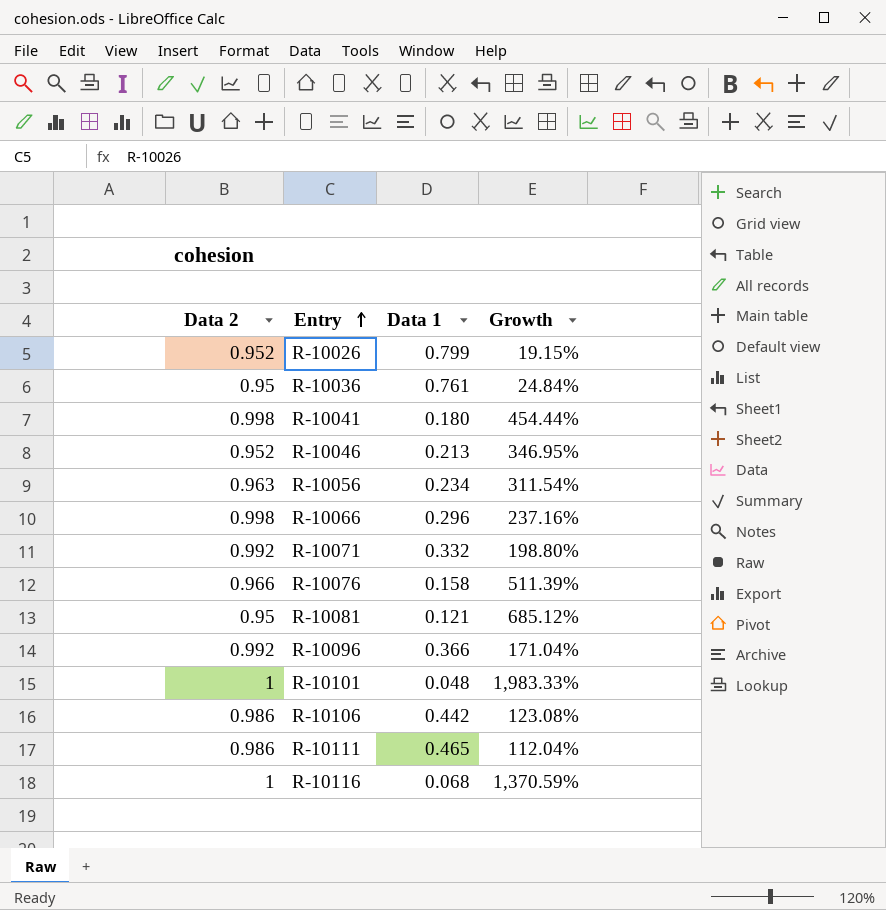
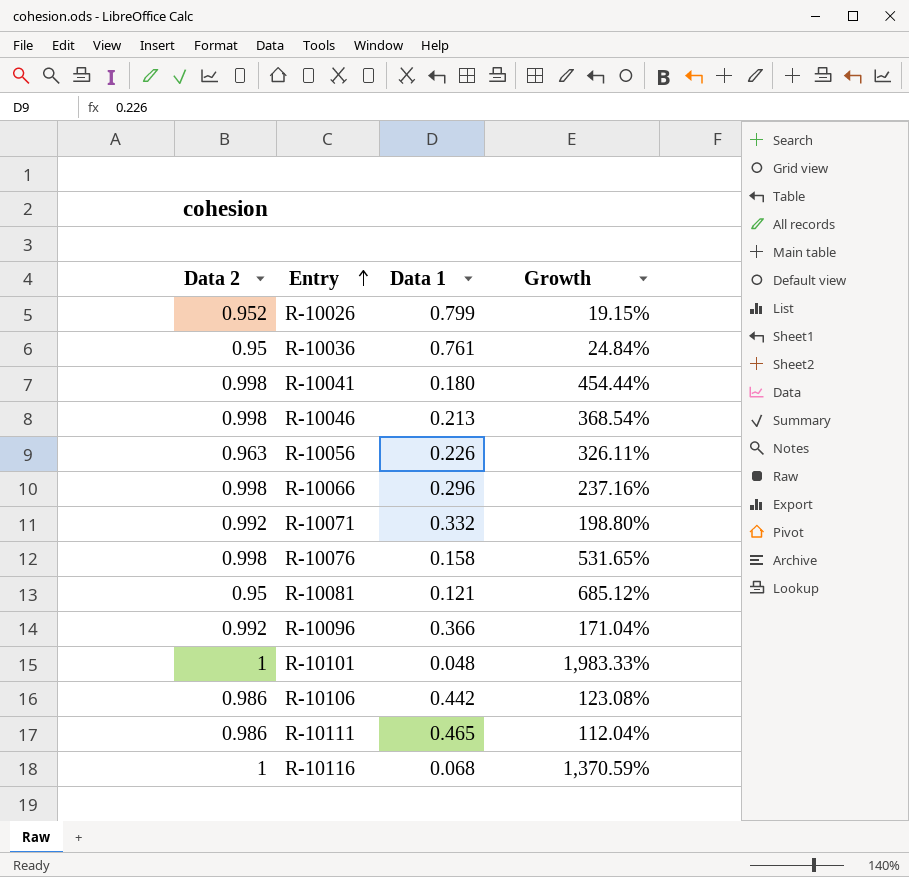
R-10046 | Data 2: 0.952 -> 0.998
R-10046 | Growth: 346.95% -> 368.54%
R-10056 | Data 1: 0.234 -> 0.226
R-10056 | Growth: 311.54% -> 326.11%
R-10076 | Data 2: 0.966 -> 0.998
R-10076 | Growth: 511.39% -> 531.65%

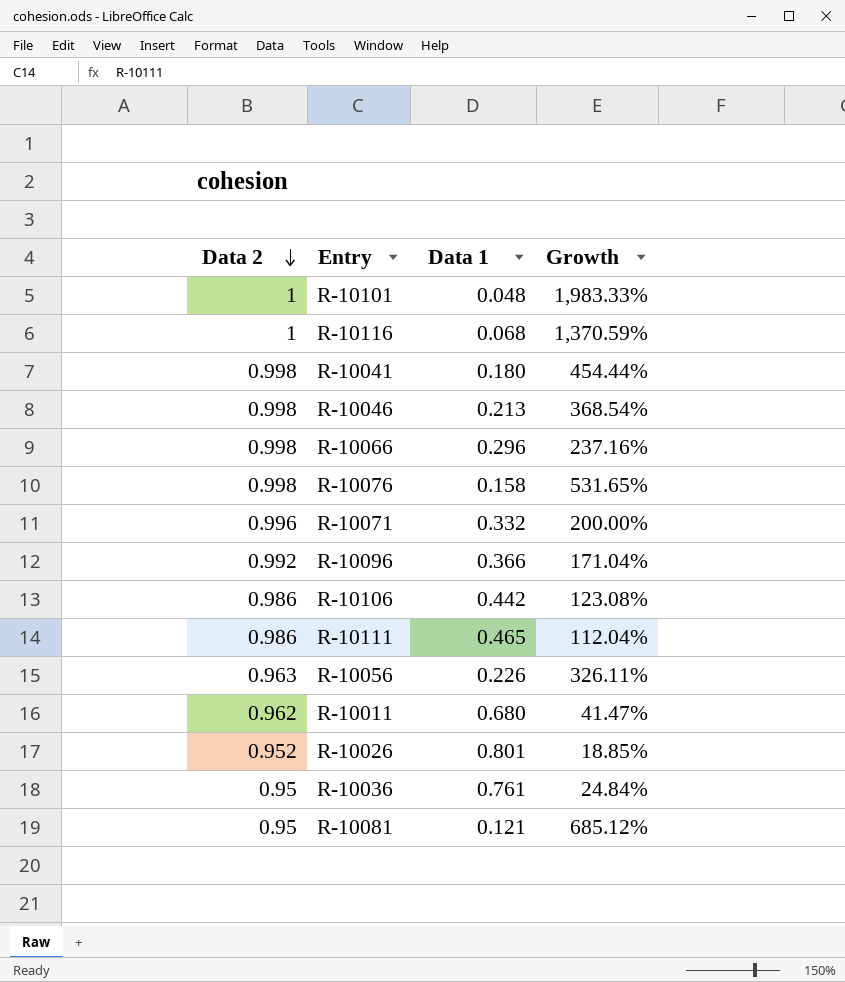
row order: Entry ascending -> Data 2 descending
R-10071 | Data 2: 0.992 -> 0.996
R-10071 | Growth: 198.80% -> 200.00%
row R-10011: none -> 0.962 | 0.680 | 41.47%
R-10026 | Data 1: 0.799 -> 0.801
R-10026 | Growth: 19.15% -> 18.85%

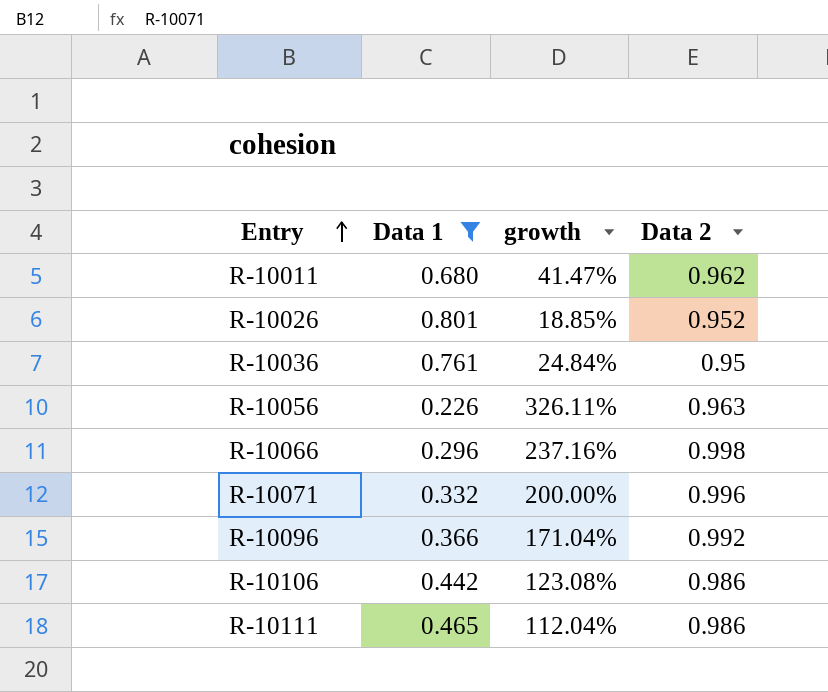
filter: none -> Data 1 >= 0.226
row order: Data 2 descending -> Entry ascending
column name: Growth -> growth
column Data 2 | position: 1 -> 4

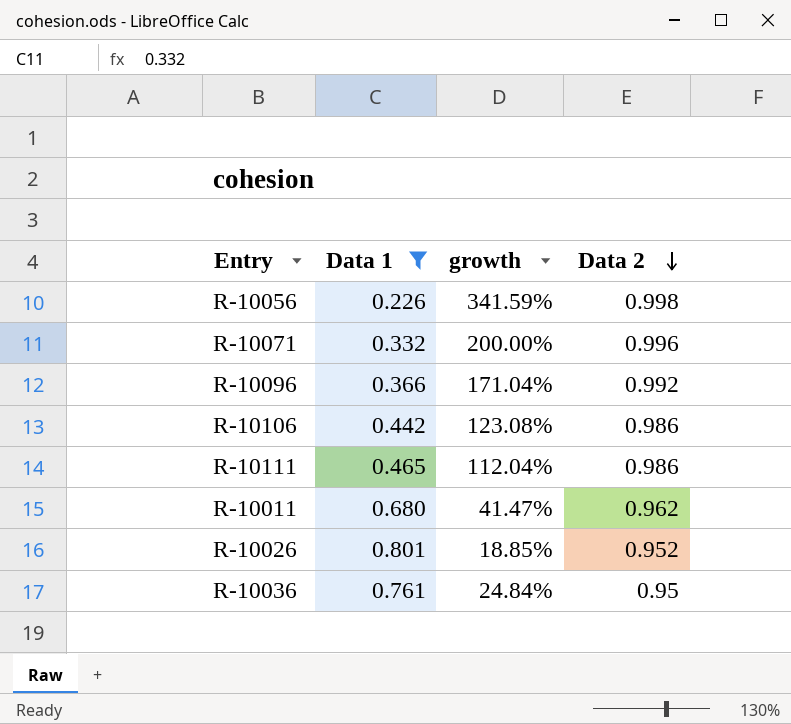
row order: Entry ascending -> Data 2 descending
row R-10066: 0.296 | 237.16% | 0.998 -> none
R-10056 | growth: 326.11% -> 341.59%
R-10056 | Data 2: 0.963 -> 0.998

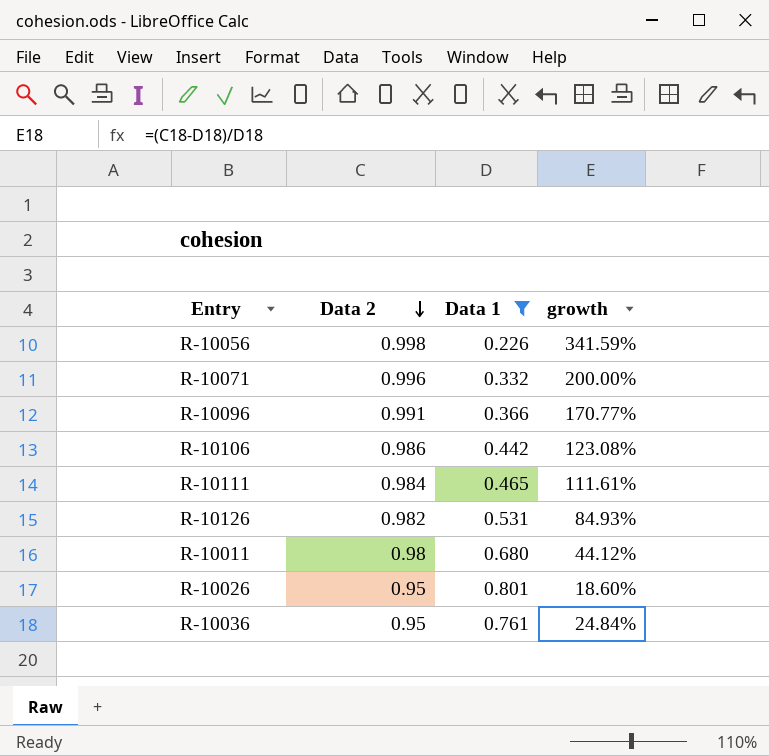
column Data 2 | position: 4 -> 2
R-10096 | Data 2: 0.992 -> 0.991
R-10096 | growth: 171.04% -> 170.77%
R-10111 | Data 2: 0.986 -> 0.984
R-10111 | growth: 112.04% -> 111.61%
row R-10126: none -> 0.982 | 0.531 | 84.93%
R-10011 | Data 2: 0.962 -> 0.98
R-10011 | growth: 41.47% -> 44.12%
R-10026 | Data 2: 0.952 -> 0.95
R-10026 | growth: 18.85% -> 18.60%

